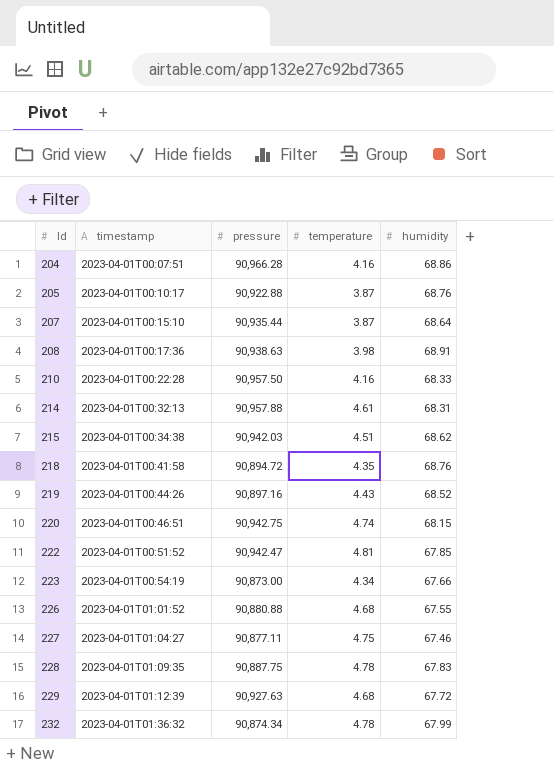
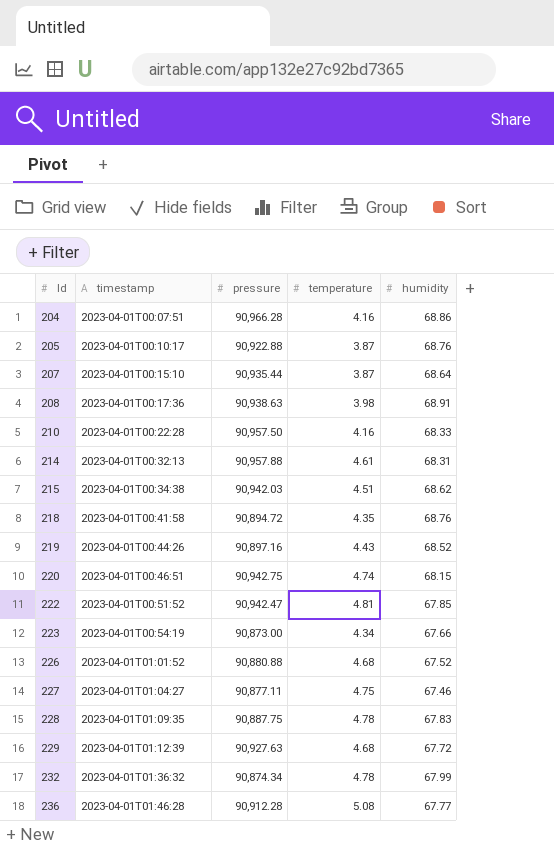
226 | humidity: 67.55 -> 67.52
row 236: none -> 2023-04-01T01:46:28 | 90,912.28 | 5.08 | 67.77

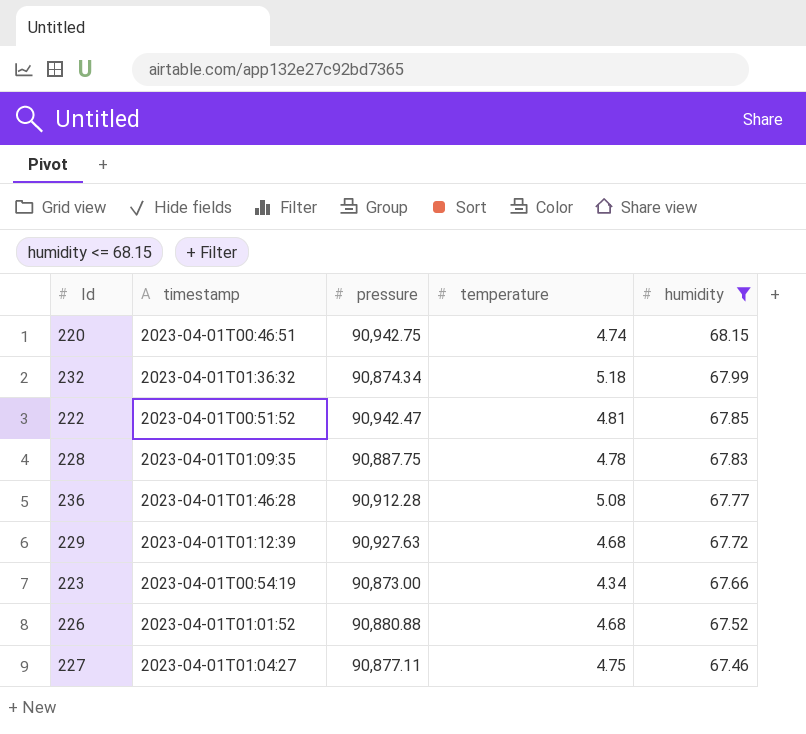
filter: none -> humidity <= 68.15
row order: Id ascending -> humidity descending
232 | temperature: 4.78 -> 5.18

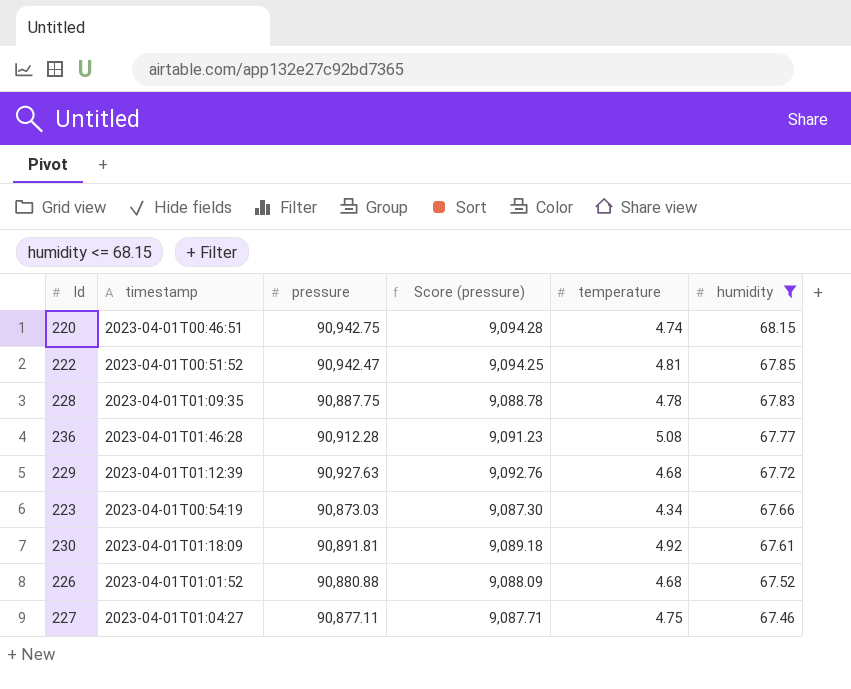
column Score (pressure) | formula: none -> [pressure] * 0.1
row 232: 2023-04-01T01:36:32 | 90,874.34 | 5.18 | 67.99 -> none
223 | pressure: 90,873.00 -> 90,873.03
row 230: none -> 2023-04-01T01:18:09 | 90,891.81 | 9,089.18 | 4.92 | 67.61

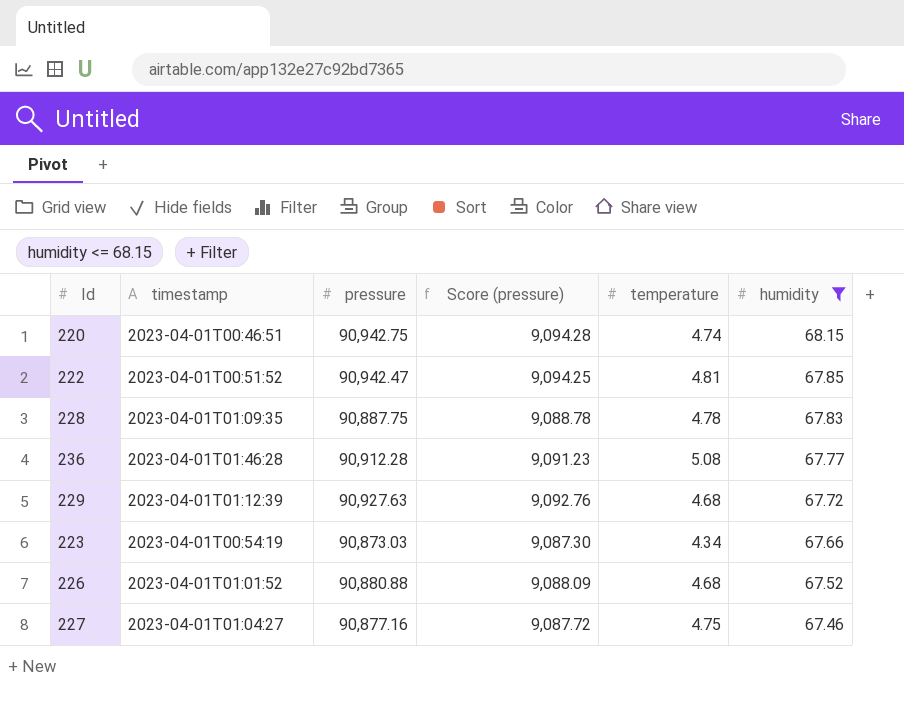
row 230: 2023-04-01T01:18:09 | 90,891.81 | 9,089.18 | 4.92 | 67.61 -> none
227 | pressure: 90,877.11 -> 90,877.16
227 | Score (pressure): 9,087.71 -> 9,087.72

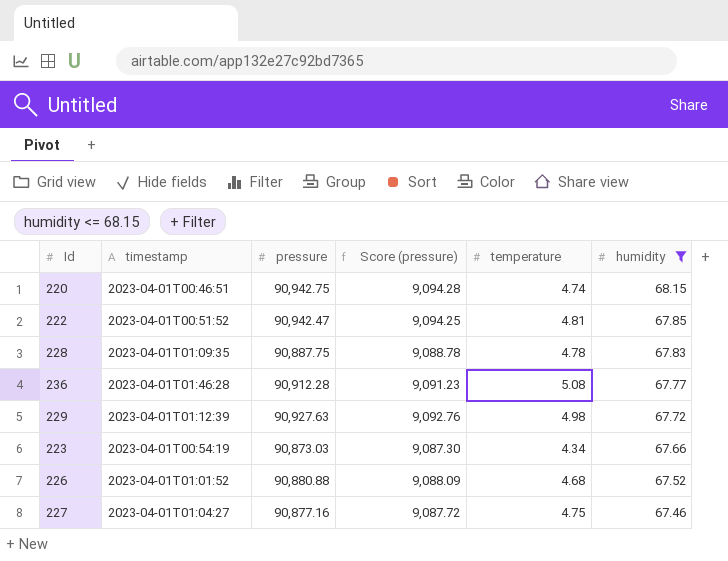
229 | temperature: 4.68 -> 4.98

